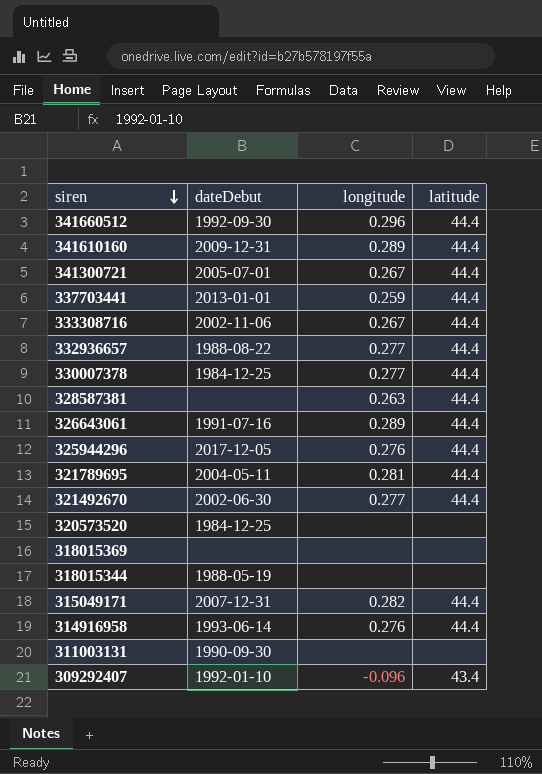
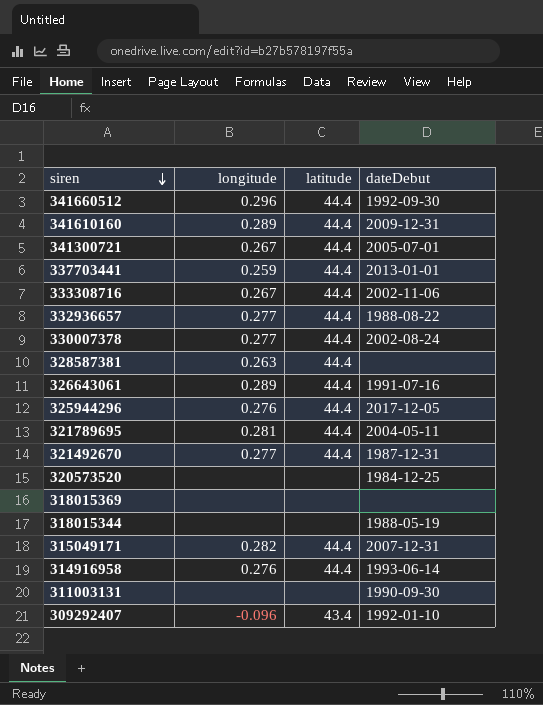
column dateDebut | position: 2 -> 4
330007378 | dateDebut: 1984-12-25 -> 2002-08-24
321492670 | dateDebut: 2002-06-30 -> 1987-12-31

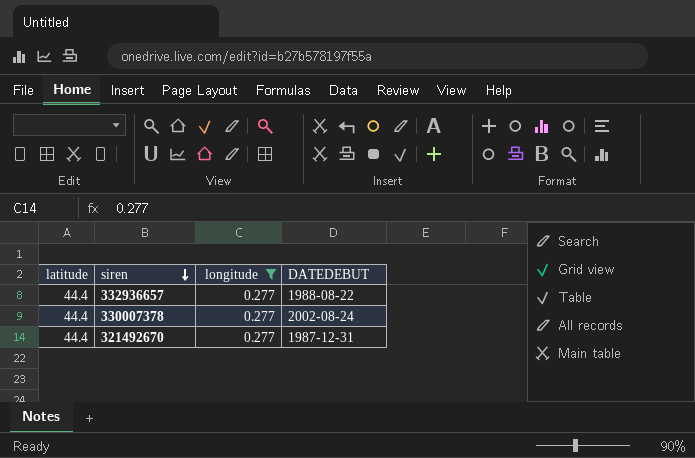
filter: none -> longitude = 0.277
column latitude | position: 3 -> 1
column name: dateDebut -> DATEDEBUT

